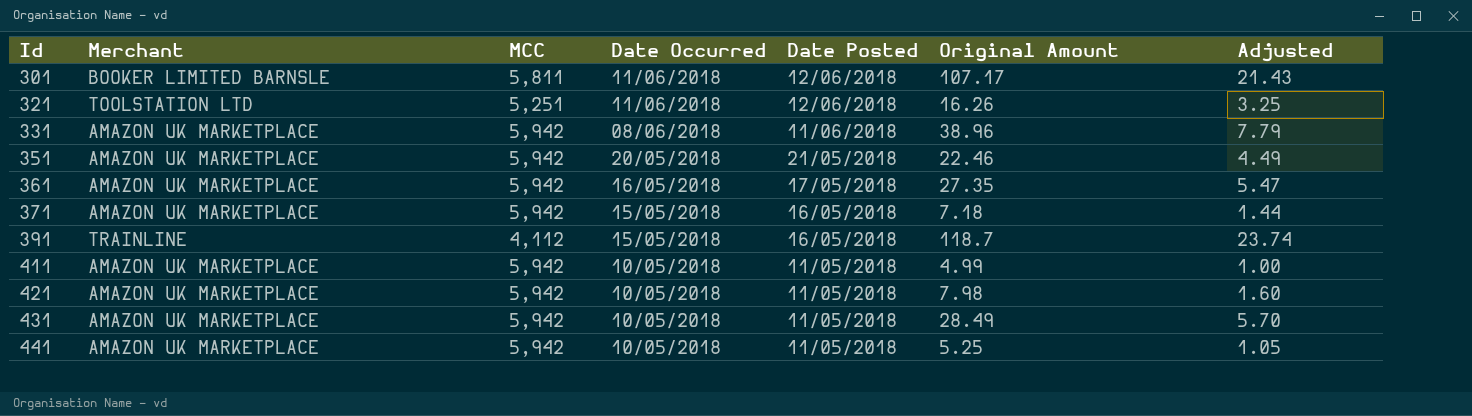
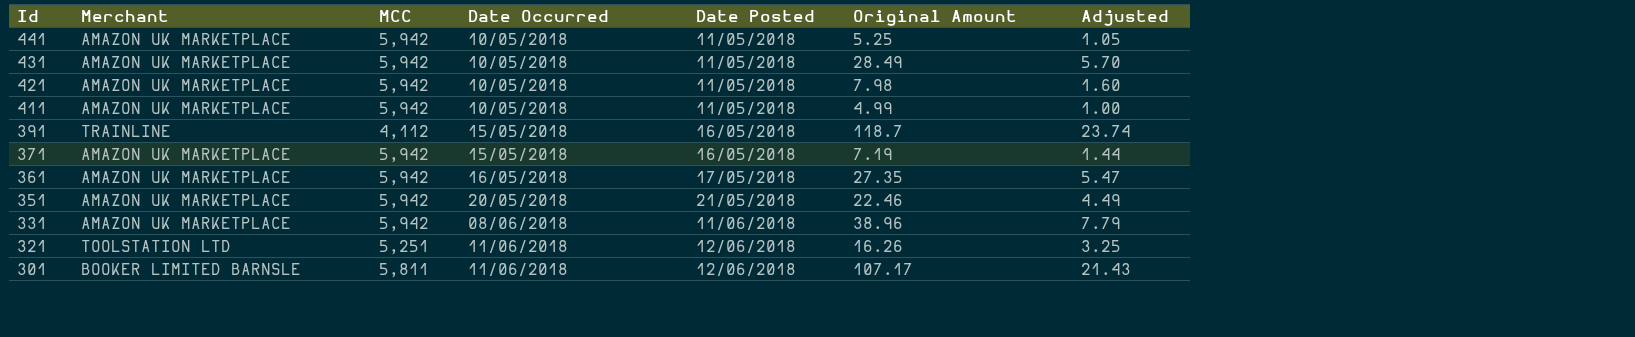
row order: Id ascending -> Id descending
371 | Original Amount: 7.18 -> 7.19

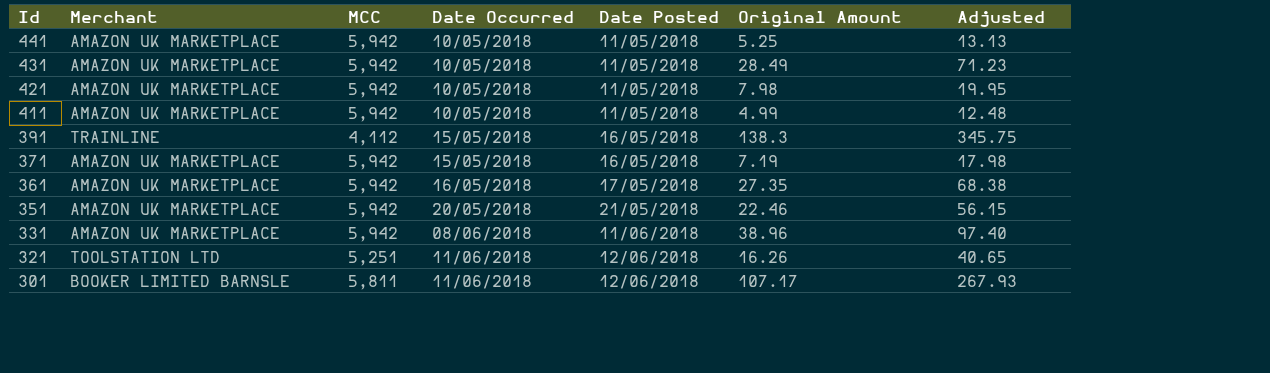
column Adjusted | formula: [Original Amount] * 0.2 -> [Original Amount] * 2.5
391 | Original Amount: 118.7 -> 138.3

